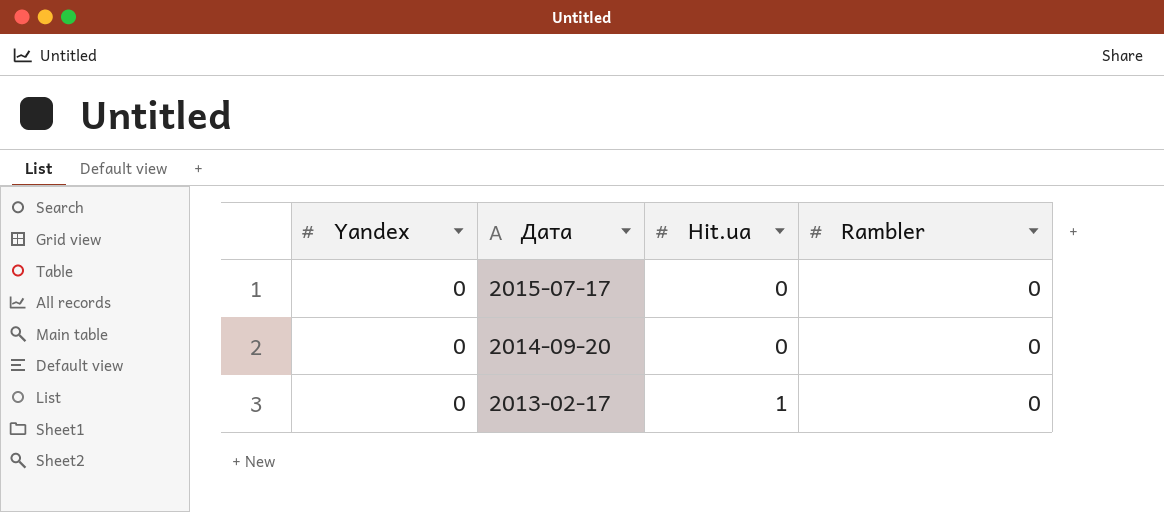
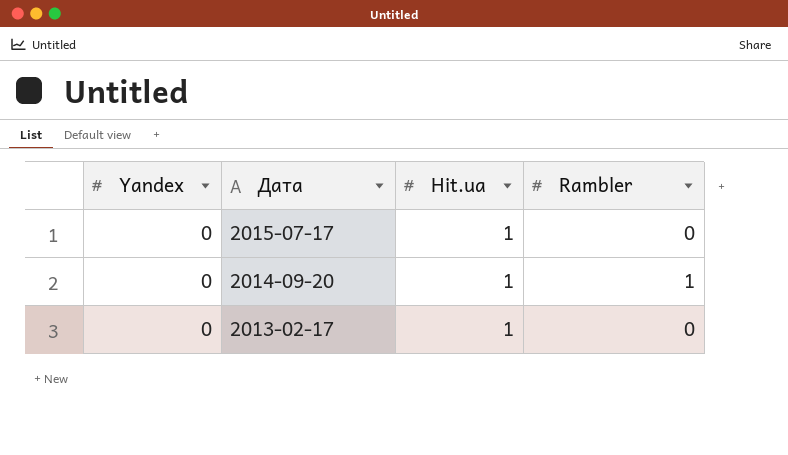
2015-07-17 | Hit.ua: 0 -> 1
2014-09-20 | Hit.ua: 0 -> 1
2014-09-20 | Rambler: 0 -> 1

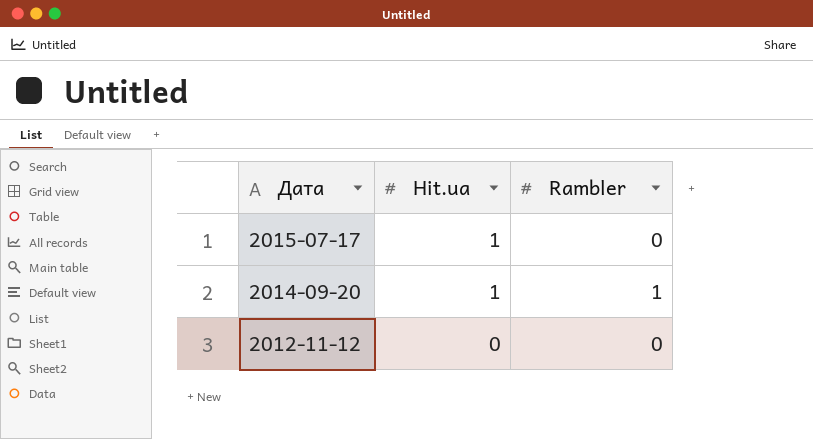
column Yandex | position: 1 -> none
row 2013-02-17: 0 | 1 | 0 -> none
row 2012-11-12: none -> 0 | 0

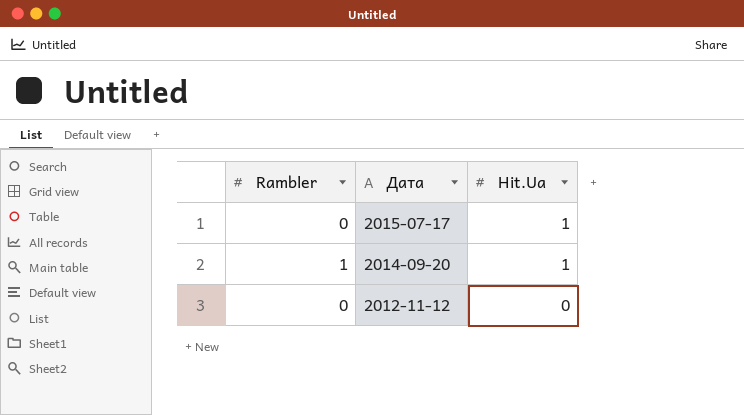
column Rambler | position: 3 -> 1
column name: Hit.ua -> Hit.Ua

